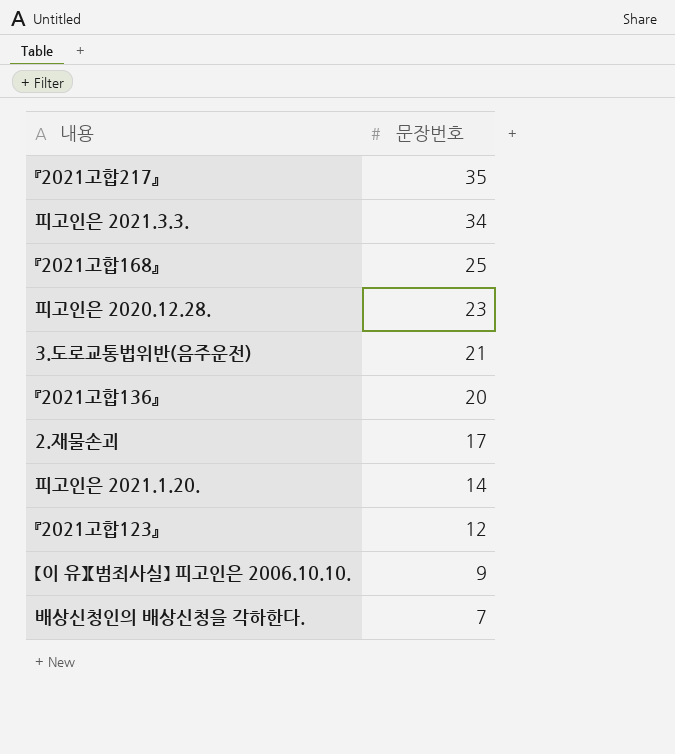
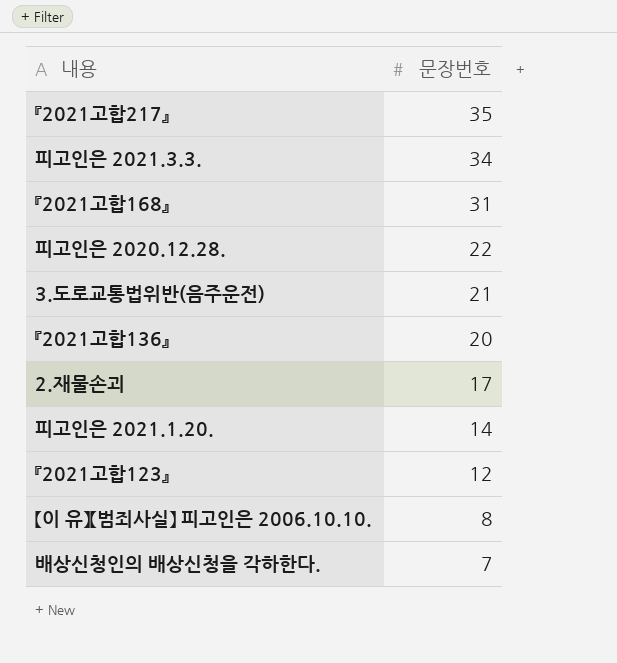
『2021고합168』 | 문장번호: 25 -> 31
피고인은 2020.12.28. | 문장번호: 23 -> 22
【이 유】【범죄사실】 피고인은 2006.10.10. | 문장번호: 9 -> 8

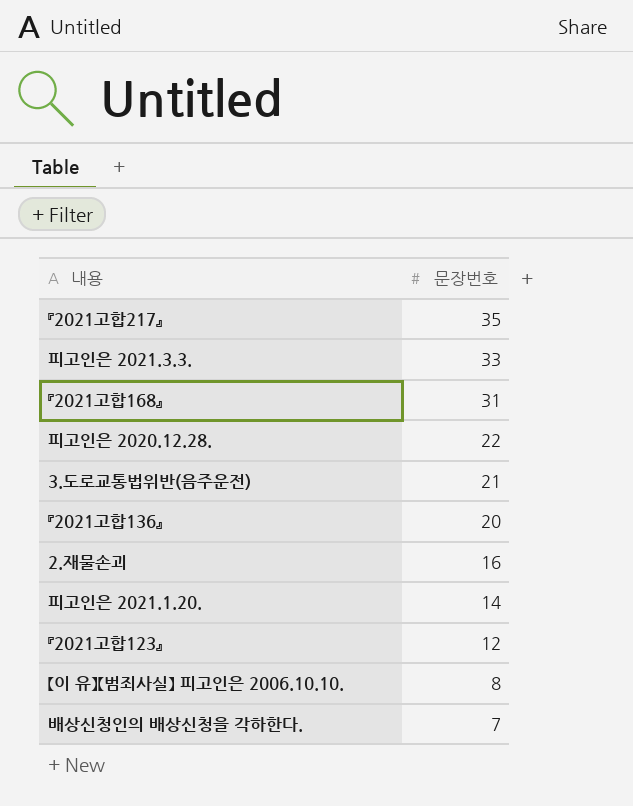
피고인은 2021.3.3. | 문장번호: 34 -> 33
2.재물손괴 | 문장번호: 17 -> 16

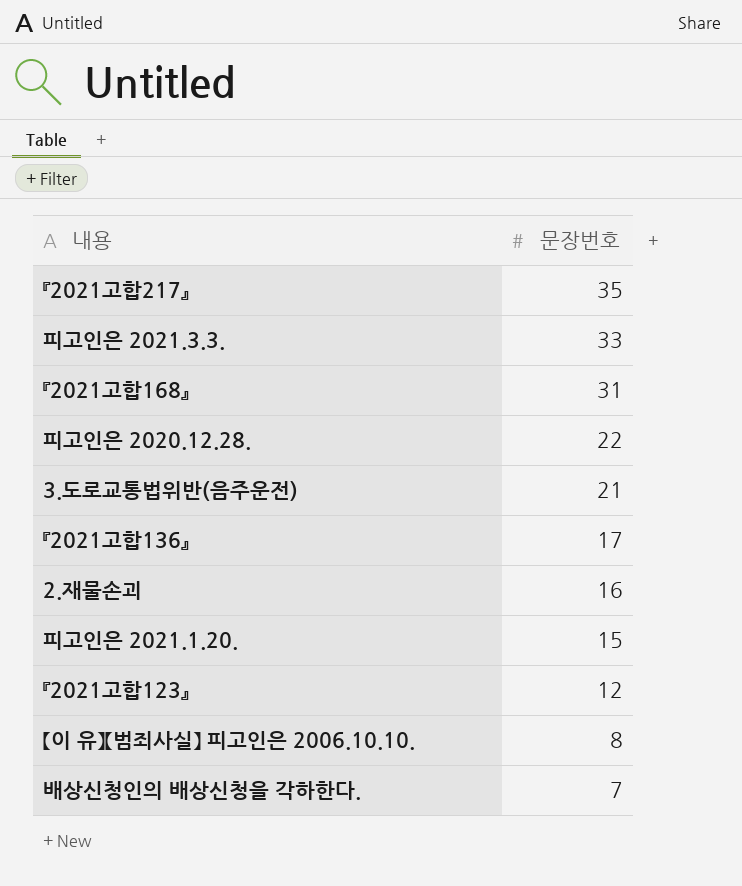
『2021고합136』 | 문장번호: 20 -> 17
피고인은 2021.1.20. | 문장번호: 14 -> 15

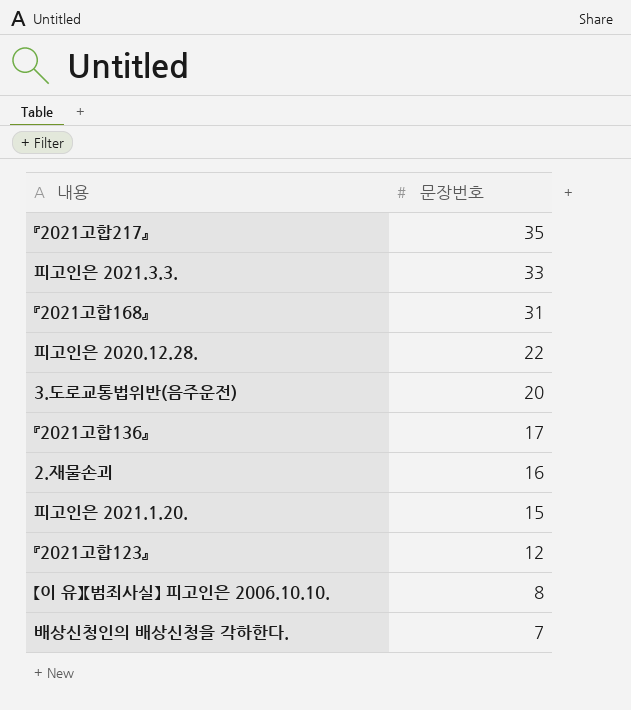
3.도로교통법위반(음주운전) | 문장번호: 21 -> 20

